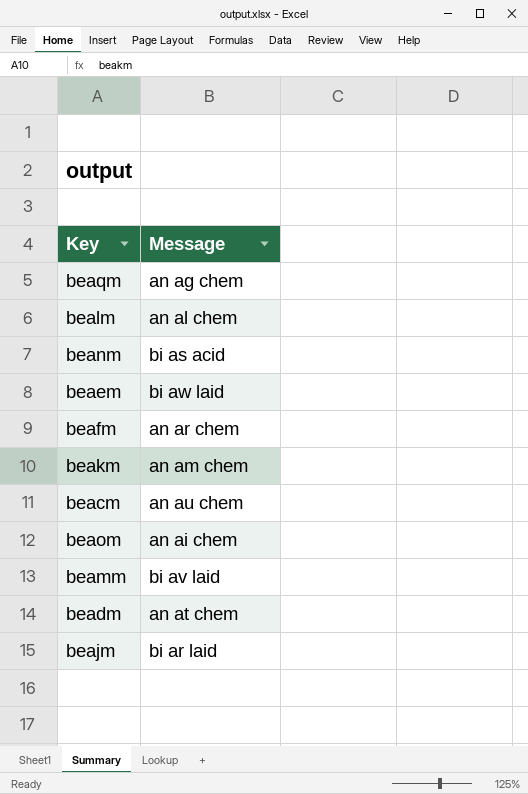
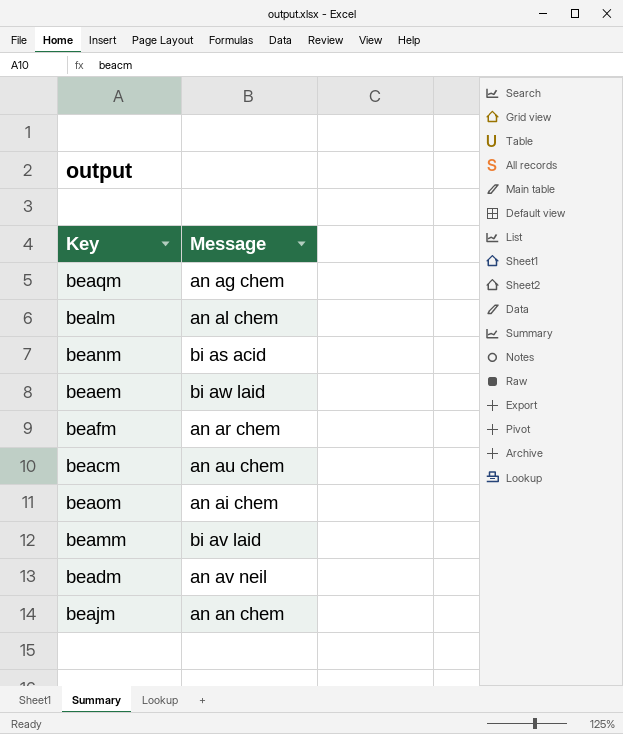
row beakm: an am chem -> none
beadm | Message: an at chem -> an av neil
beajm | Message: bi ar laid -> an an chem

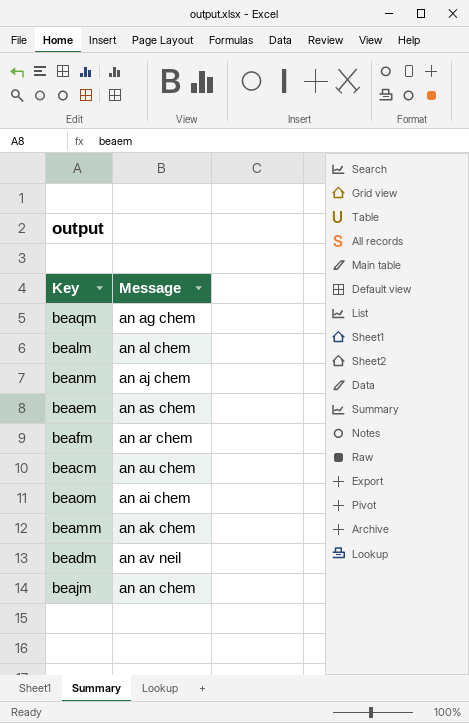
beanm | Message: bi as acid -> an aj chem
beaem | Message: bi aw laid -> an as chem
beamm | Message: bi av laid -> an ak chem

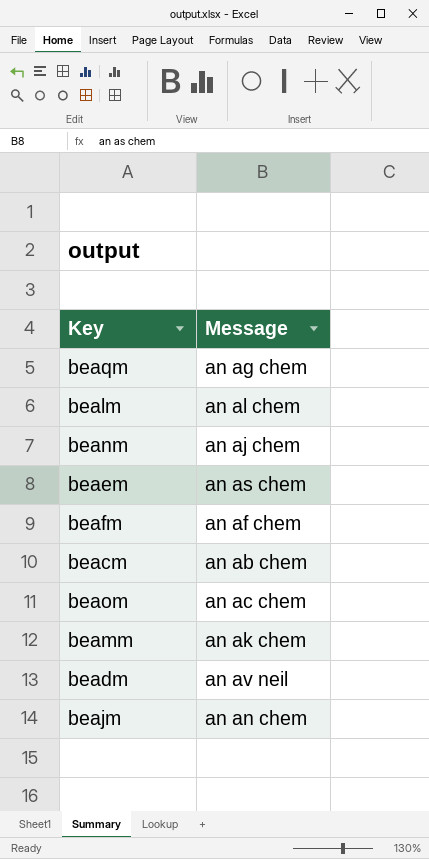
beafm | Message: an ar chem -> an af chem
beacm | Message: an au chem -> an ab chem
beaom | Message: an ai chem -> an ac chem

